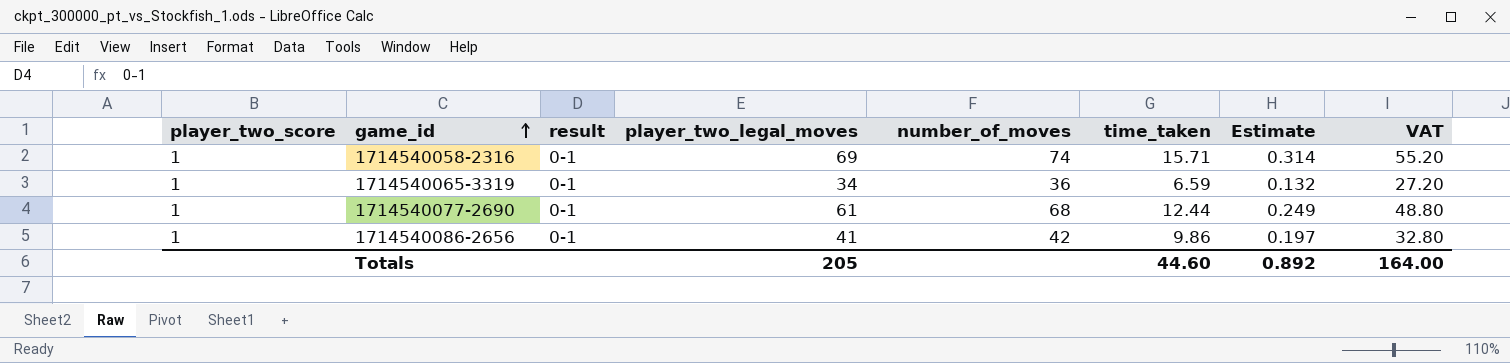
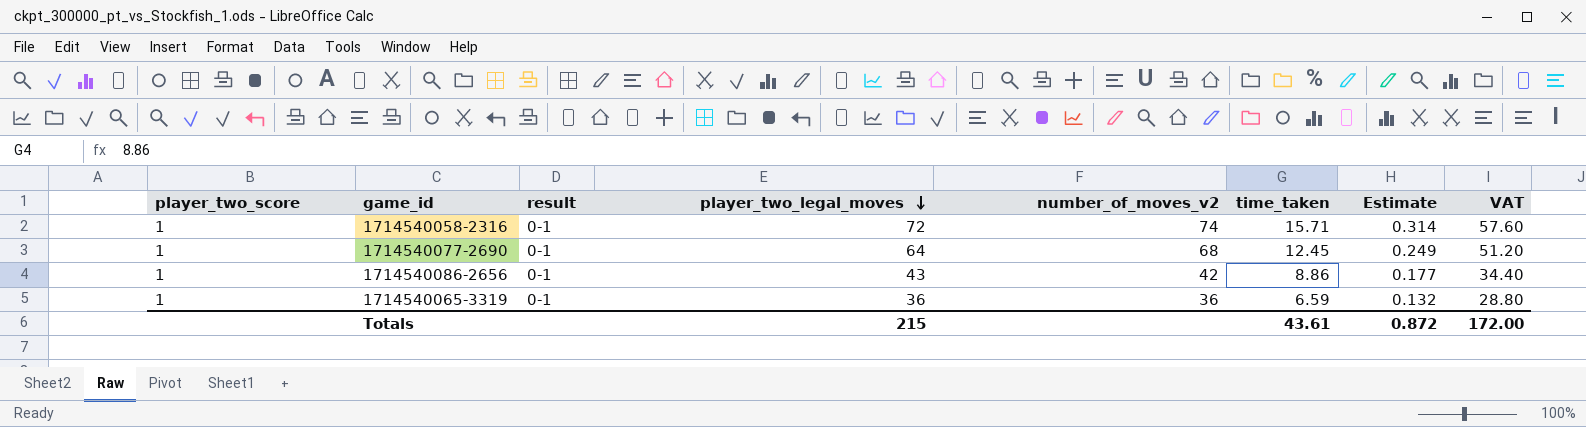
row order: game_id ascending -> player_two_legal_moves descending
column name: number_of_moves -> number_of_moves_v2
1714540058-2316 | player_two_legal_moves: 69 -> 72
1714540058-2316 | VAT: 55.20 -> 57.60
1714540077-2690 | player_two_legal_moves: 61 -> 64
1714540077-2690 | time_taken: 12.44 -> 12.45
1714540077-2690 | VAT: 48.80 -> 51.20
1714540086-2656 | player_two_legal_moves: 41 -> 43
1714540086-2656 | time_taken: 9.86 -> 8.86
1714540086-2656 | Estimate: 0.197 -> 0.177
1714540086-2656 | VAT: 32.80 -> 34.40
1714540065-3319 | player_two_legal_moves: 34 -> 36
1714540065-3319 | VAT: 27.20 -> 28.80
Totals | player_two_legal_moves: 205 -> 215
Totals | time_taken: 44.60 -> 43.61
Totals | Estimate: 0.892 -> 0.872
Totals | VAT: 164.00 -> 172.00

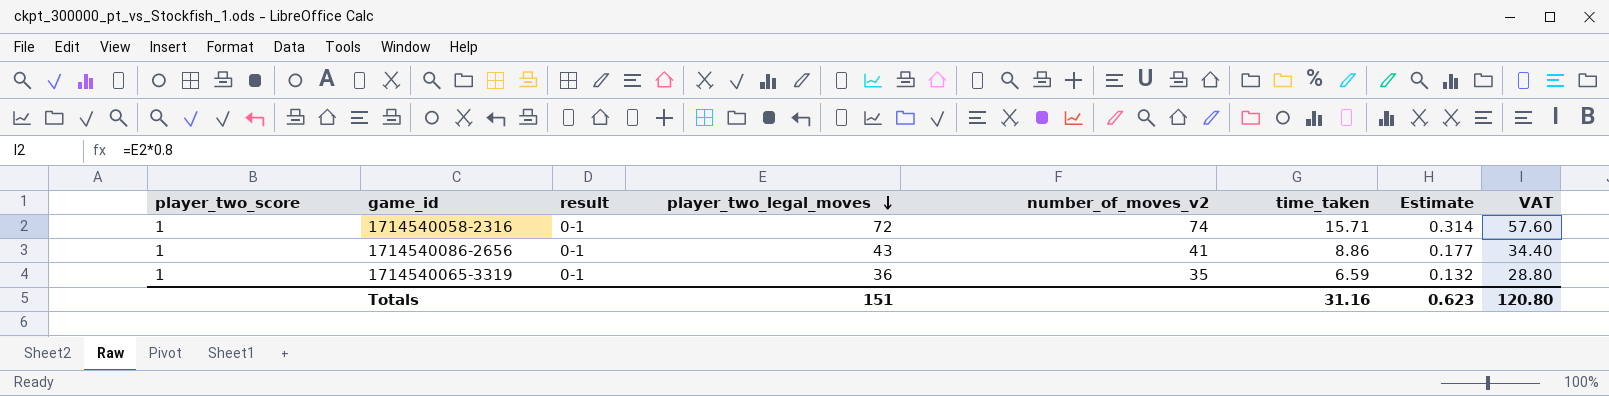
row 1714540077-2690: 1 | 0-1 | 64 | 68 | 12.45 | 0.249 | 51.20 -> none
1714540086-2656 | number_of_moves_v2: 42 -> 41
1714540065-3319 | number_of_moves_v2: 36 -> 35
Totals | player_two_legal_moves: 215 -> 151
Totals | time_taken: 43.61 -> 31.16
Totals | Estimate: 0.872 -> 0.623
Totals | VAT: 172.00 -> 120.80

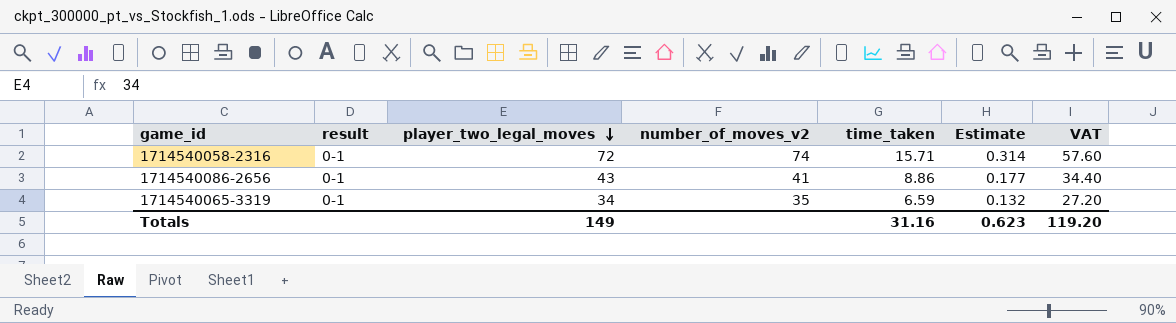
column player_two_score | position: 1 -> none
1714540065-3319 | player_two_legal_moves: 36 -> 34
1714540065-3319 | VAT: 28.80 -> 27.20
Totals | player_two_legal_moves: 151 -> 149
Totals | VAT: 120.80 -> 119.20

